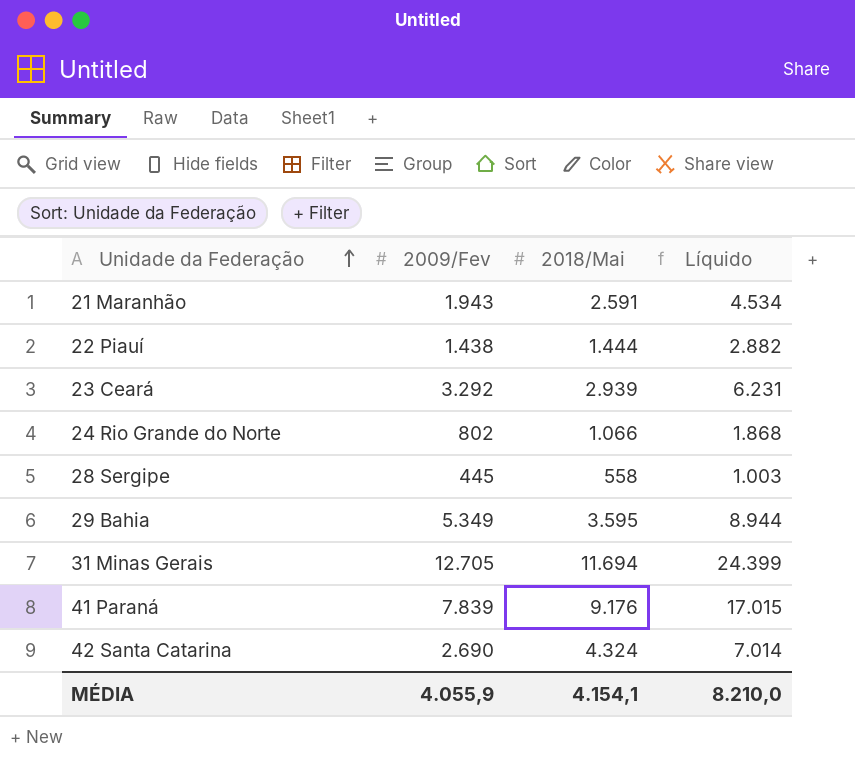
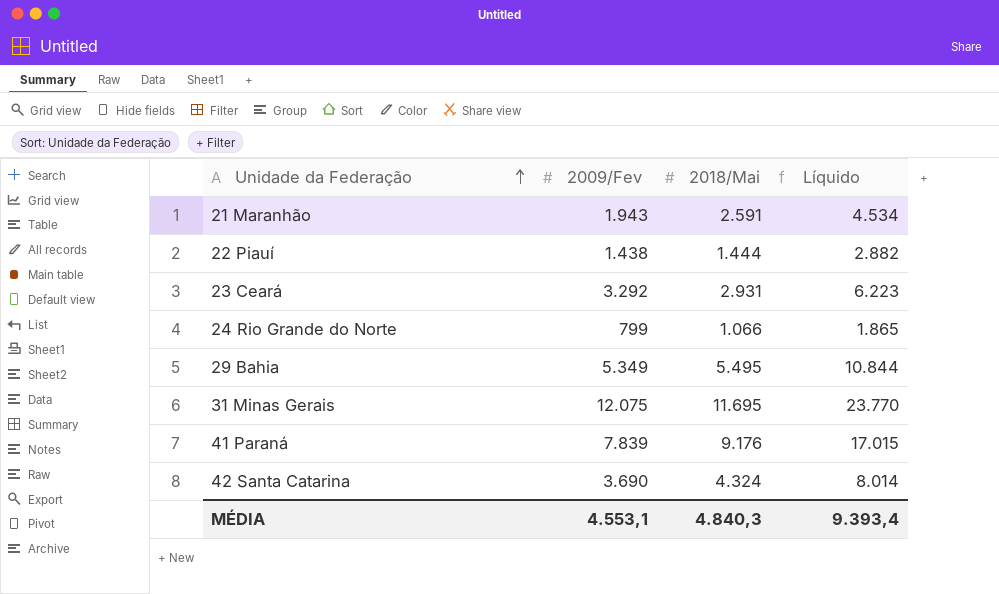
row 28 Sergipe: 445 | 558 | 1.003 -> none
23 Ceará | 2018/Mai: 2.939 -> 2.931
23 Ceará | Líquido: 6.231 -> 6.223
24 Rio Grande do Norte | 2009/Fev: 802 -> 799
24 Rio Grande do Norte | Líquido: 1.868 -> 1.865
29 Bahia | 2018/Mai: 3.595 -> 5.495
29 Bahia | Líquido: 8.944 -> 10.844
31 Minas Gerais | 2009/Fev: 12.705 -> 12.075
31 Minas Gerais | 2018/Mai: 11.694 -> 11.695
31 Minas Gerais | Líquido: 24.399 -> 23.770
42 Santa Catarina | 2009/Fev: 2.690 -> 3.690
42 Santa Catarina | Líquido: 7.014 -> 8.014
MÉDIA | 2009/Fev: 4.055,9 -> 4.553,1
MÉDIA | 2018/Mai: 4.154,1 -> 4.840,3
MÉDIA | Líquido: 8.210,0 -> 9.393,4

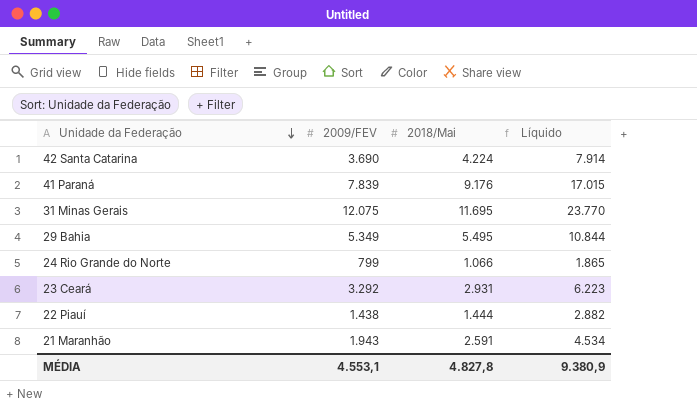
row order: Unidade da Federação ascending -> Unidade da Federação descending
column name: 2009/Fev -> 2009/FEV
42 Santa Catarina | 2018/Mai: 4.324 -> 4.224
42 Santa Catarina | Líquido: 8.014 -> 7.914
MÉDIA | 2018/Mai: 4.840,3 -> 4.827,8
MÉDIA | Líquido: 9.393,4 -> 9.380,9

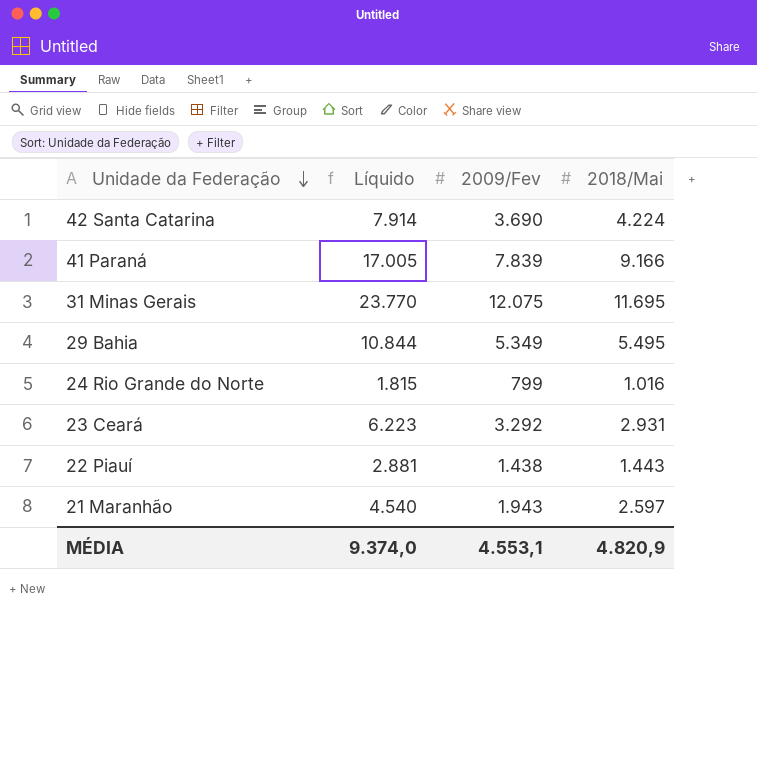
column Líquido | position: 4 -> 2
column name: 2009/FEV -> 2009/Fev
41 Paraná | Líquido: 17.015 -> 17.005
41 Paraná | 2018/Mai: 9.176 -> 9.166
24 Rio Grande do Norte | Líquido: 1.865 -> 1.815
24 Rio Grande do Norte | 2018/Mai: 1.066 -> 1.016
22 Piauí | Líquido: 2.882 -> 2.881
22 Piauí | 2018/Mai: 1.444 -> 1.443
21 Maranhão | Líquido: 4.534 -> 4.540
21 Maranhão | 2018/Mai: 2.591 -> 2.597
MÉDIA | Líquido: 9.380,9 -> 9.374,0
MÉDIA | 2018/Mai: 4.827,8 -> 4.820,9

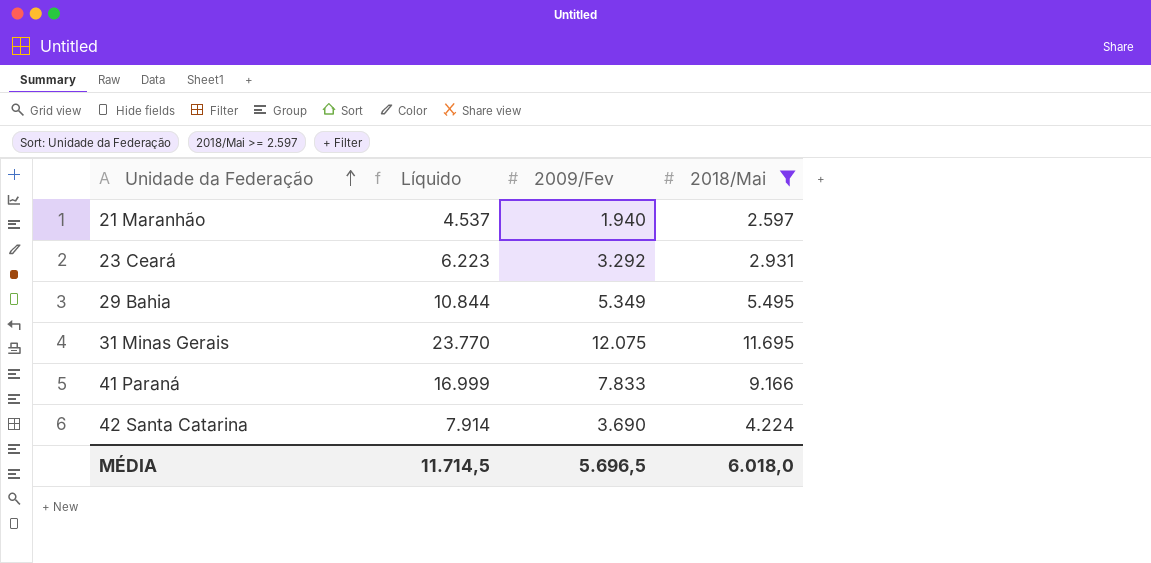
filter: none -> 2018/Mai >= 2.597
row order: Unidade da Federação descending -> Unidade da Federação ascending
21 Maranhão | Líquido: 4.540 -> 4.537
21 Maranhão | 2009/Fev: 1.943 -> 1.940
41 Paraná | Líquido: 17.005 -> 16.999
41 Paraná | 2009/Fev: 7.839 -> 7.833
MÉDIA | Líquido: 9.374,0 -> 11.714,5
MÉDIA | 2009/Fev: 4.553,1 -> 5.696,5
MÉDIA | 2018/Mai: 4.820,9 -> 6.018,0

